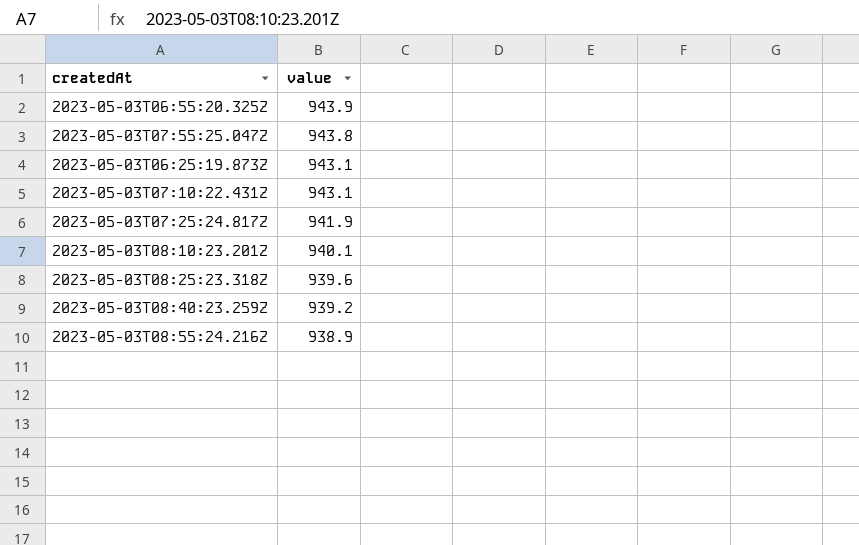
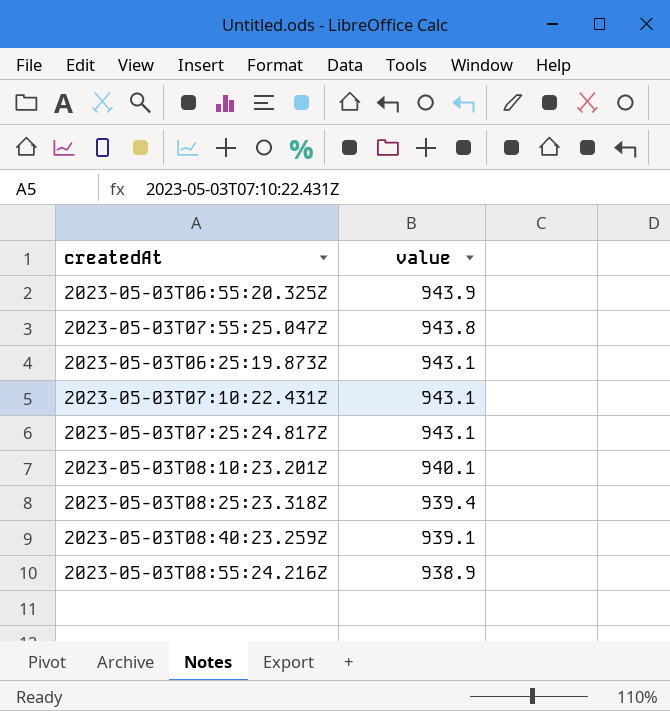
2023-05-03T07:25:24.817Z | value: 941.9 -> 943.1
2023-05-03T08:25:23.318Z | value: 939.6 -> 939.4
2023-05-03T08:40:23.259Z | value: 939.2 -> 939.1

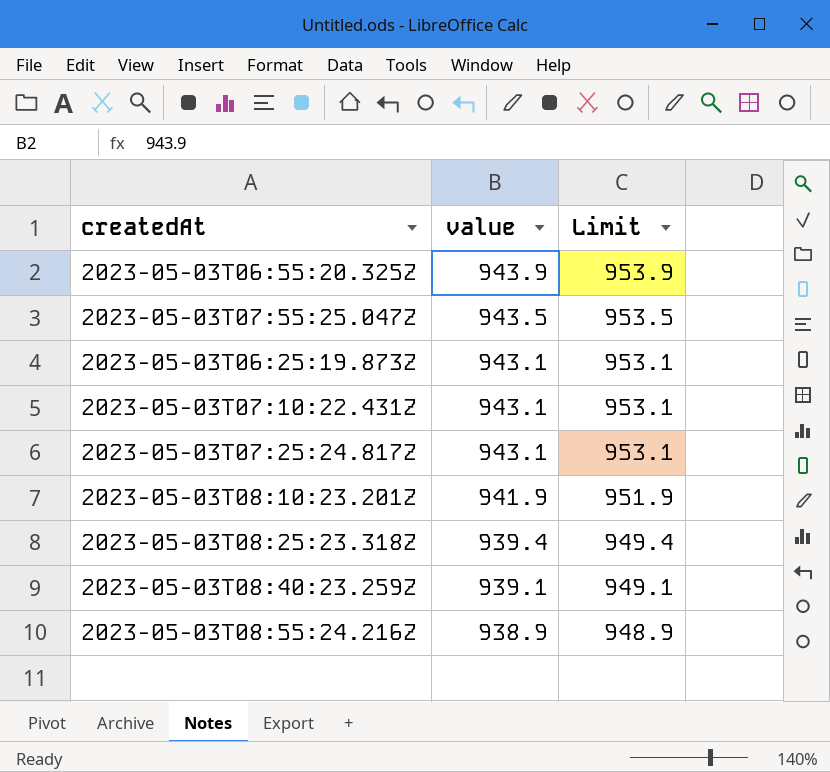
column Limit | formula: none -> [value] + 10
2023-05-03T07:55:25.047Z | value: 943.8 -> 943.5
2023-05-03T08:10:23.201Z | value: 940.1 -> 941.9

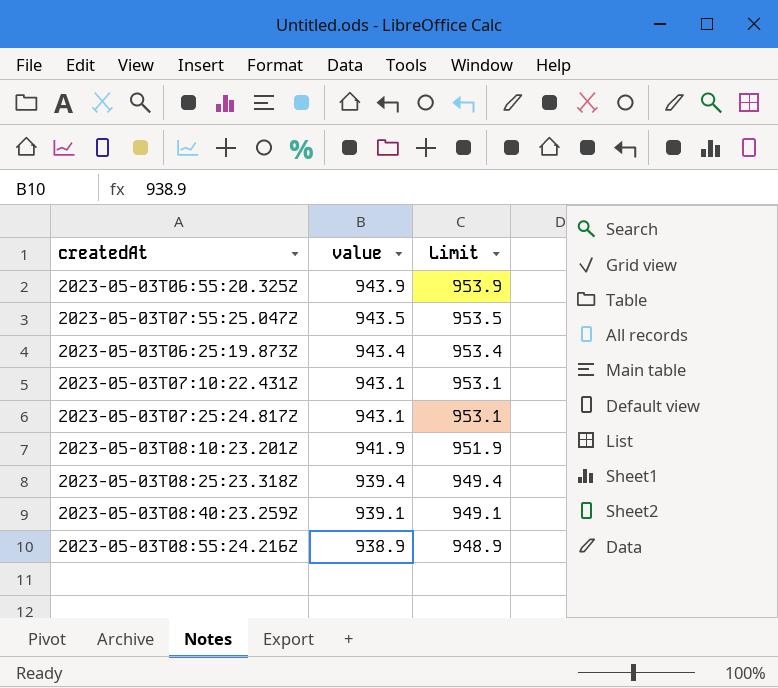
2023-05-03T06:25:19.873Z | value: 943.1 -> 943.4
2023-05-03T06:25:19.873Z | Limit: 953.1 -> 953.4

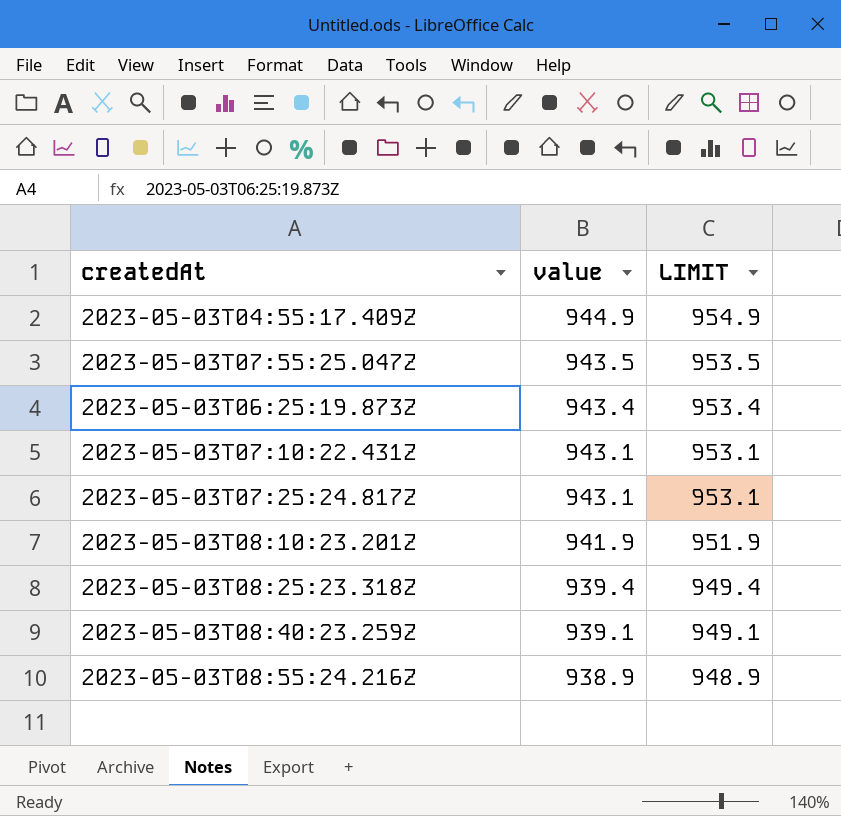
column name: Limit -> LIMIT
row 2023-05-03T06:55:20.325Z: 943.9 | 953.9 -> none
row 2023-05-03T04:55:17.409Z: none -> 944.9 | 954.9

